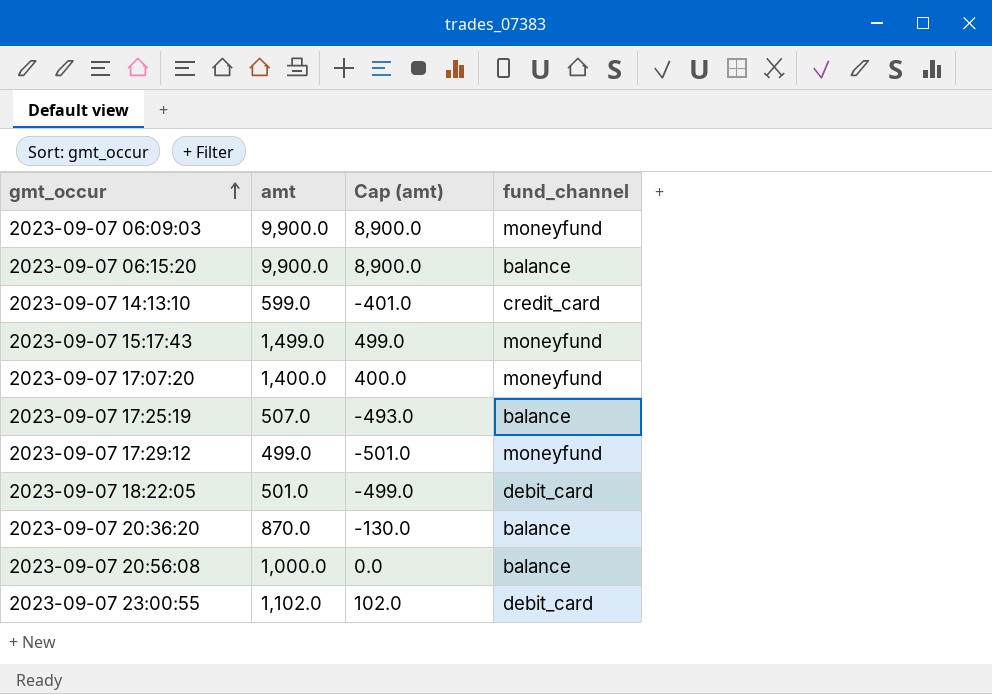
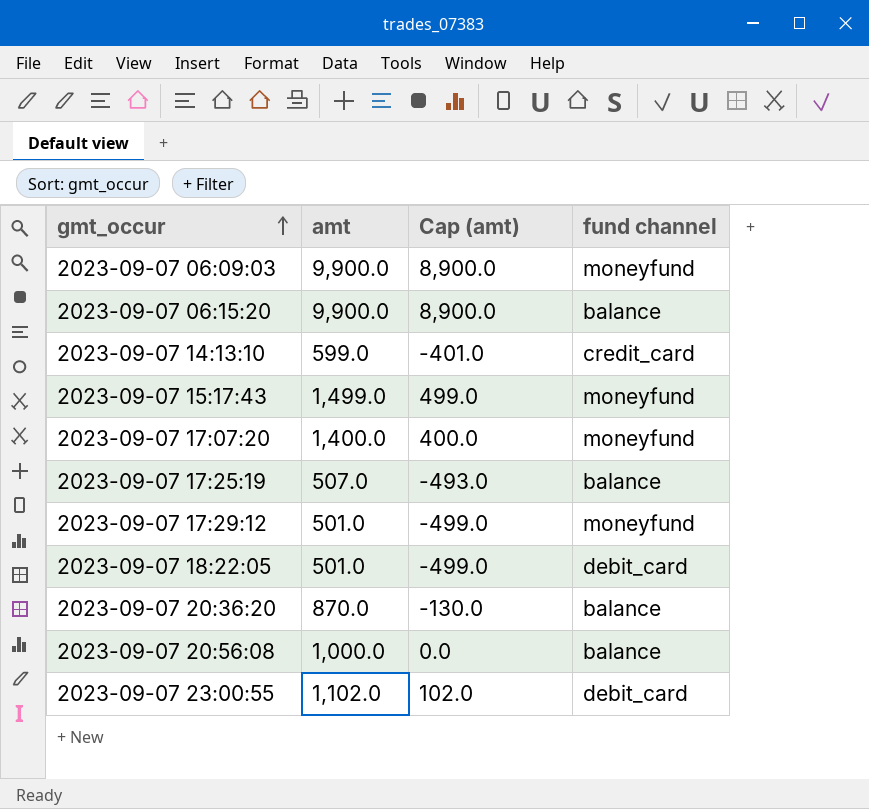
column name: fund_channel -> fund channel
2023-09-07 17:29:12 | amt: 499.0 -> 501.0
2023-09-07 17:29:12 | Cap (amt): -501.0 -> -499.0

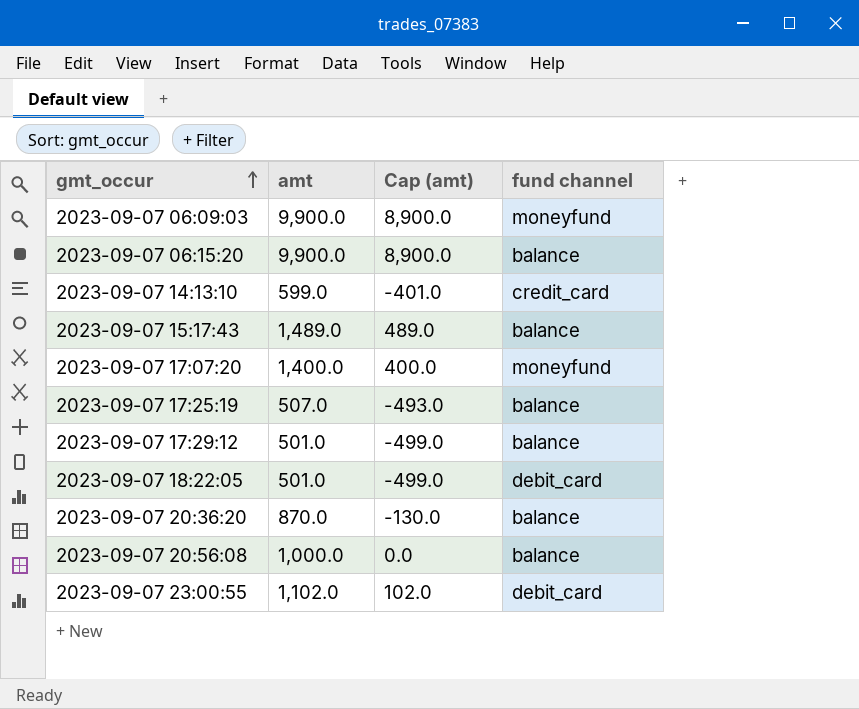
2023-09-07 15:17:43 | amt: 1,499.0 -> 1,489.0
2023-09-07 15:17:43 | Cap (amt): 499.0 -> 489.0
2023-09-07 15:17:43 | fund channel: moneyfund -> balance
2023-09-07 17:29:12 | fund channel: moneyfund -> balance

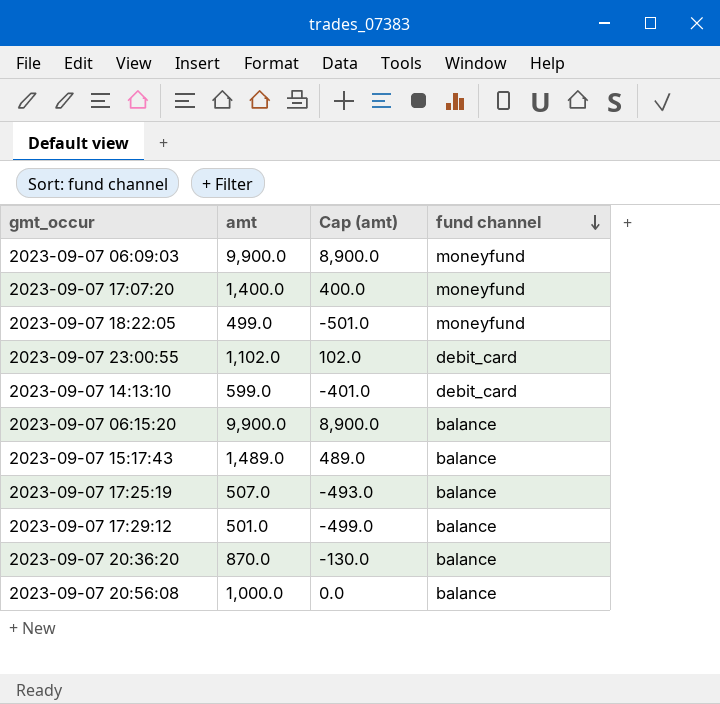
row order: gmt_occur ascending -> fund channel descending
2023-09-07 18:22:05 | amt: 501.0 -> 499.0
2023-09-07 18:22:05 | Cap (amt): -499.0 -> -501.0
2023-09-07 18:22:05 | fund channel: debit_card -> moneyfund
2023-09-07 14:13:10 | fund channel: credit_card -> debit_card

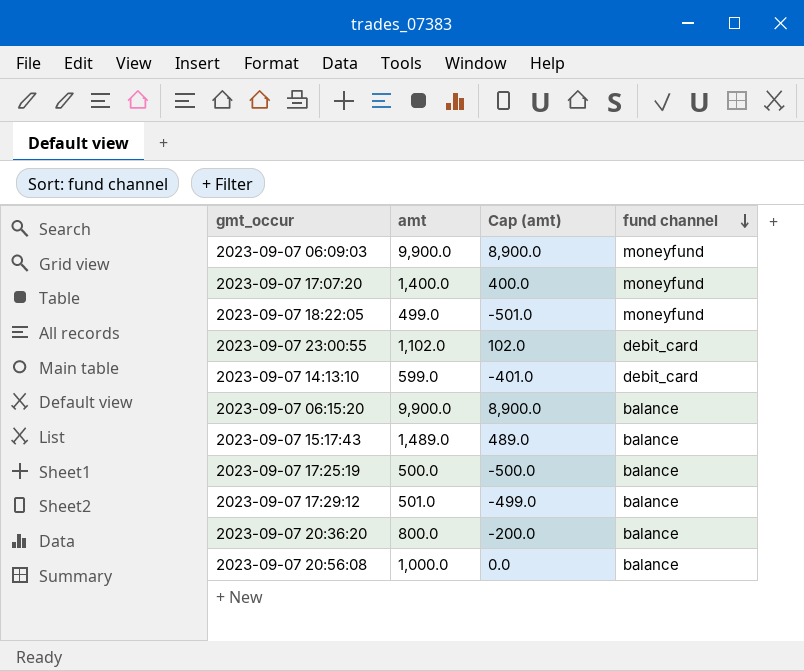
2023-09-07 17:25:19 | amt: 507.0 -> 500.0
2023-09-07 17:25:19 | Cap (amt): -493.0 -> -500.0
2023-09-07 20:36:20 | amt: 870.0 -> 800.0
2023-09-07 20:36:20 | Cap (amt): -130.0 -> -200.0

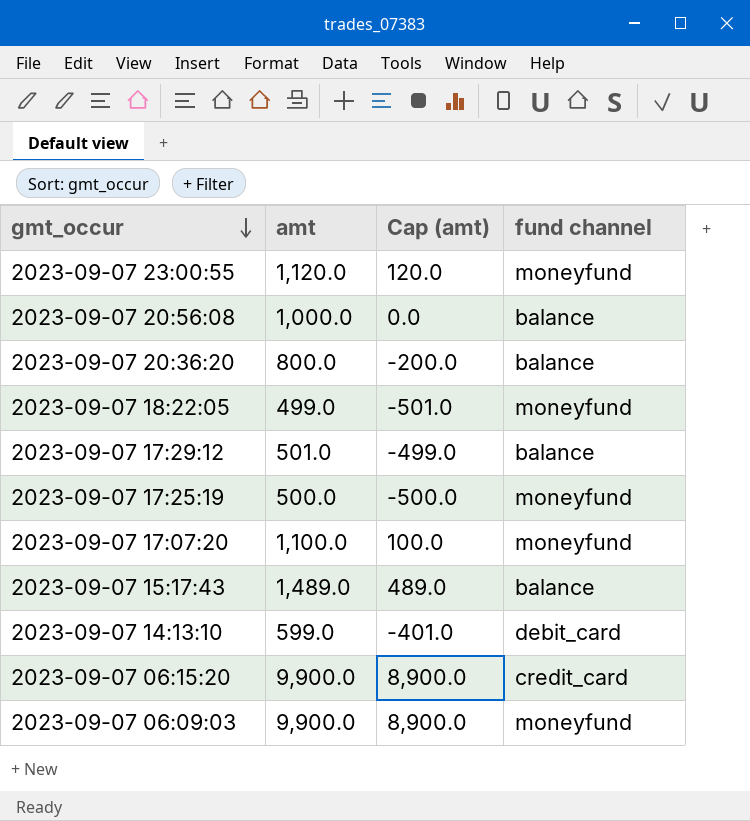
row order: fund channel descending -> gmt_occur descending
2023-09-07 23:00:55 | amt: 1,102.0 -> 1,120.0
2023-09-07 23:00:55 | Cap (amt): 102.0 -> 120.0
2023-09-07 23:00:55 | fund channel: debit_card -> moneyfund
2023-09-07 17:25:19 | fund channel: balance -> moneyfund
2023-09-07 17:07:20 | amt: 1,400.0 -> 1,100.0
2023-09-07 17:07:20 | Cap (amt): 400.0 -> 100.0
2023-09-07 06:15:20 | fund channel: balance -> credit_card

